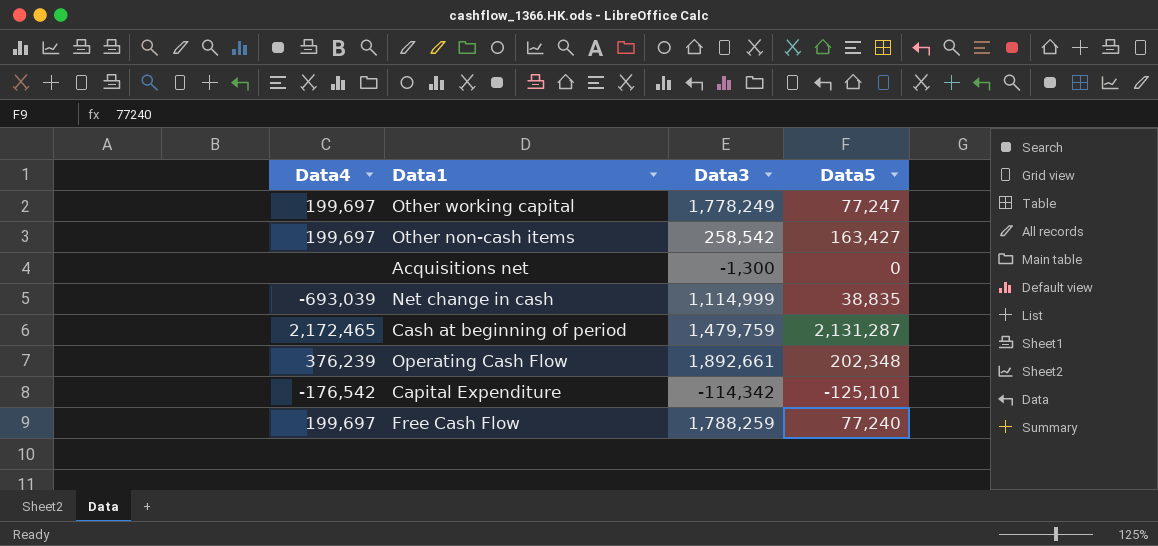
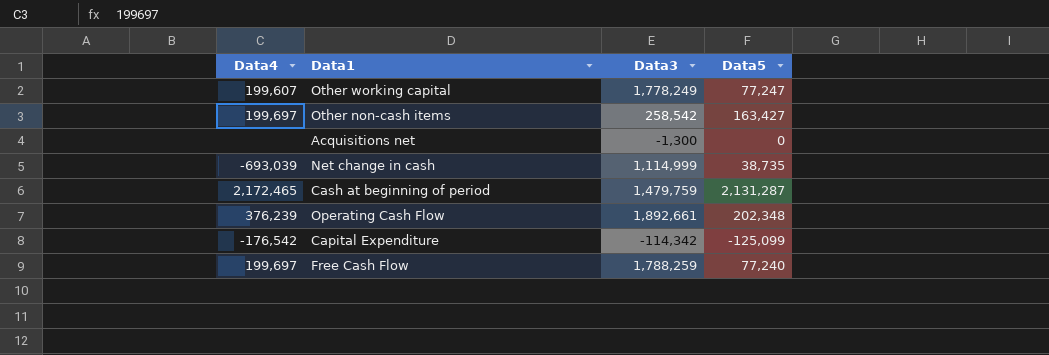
Other working capital | Data4: 199,697 -> 199,607
Net change in cash | Data5: 38,835 -> 38,735
Capital Expenditure | Data5: -125,101 -> -125,099

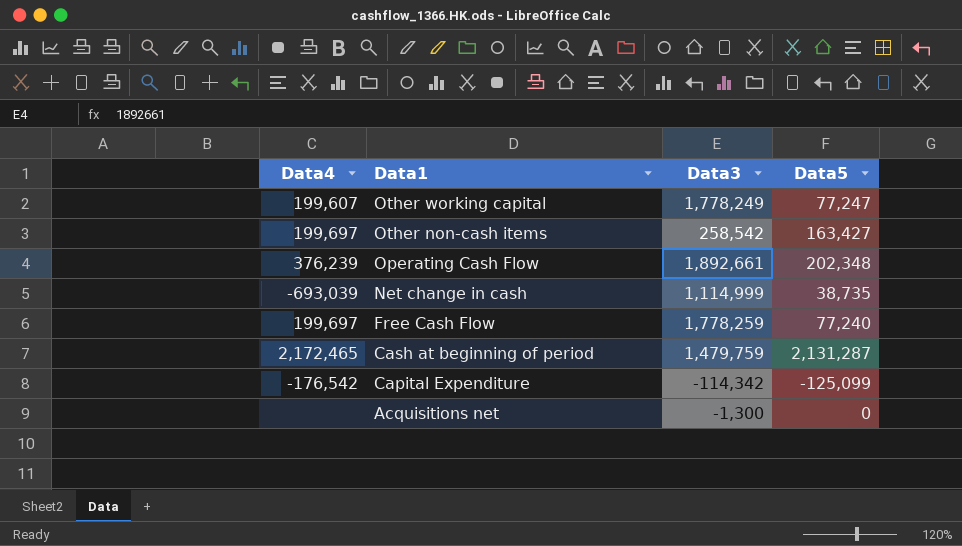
row order: none -> Data1 descending
Free Cash Flow | Data3: 1,788,259 -> 1,778,259

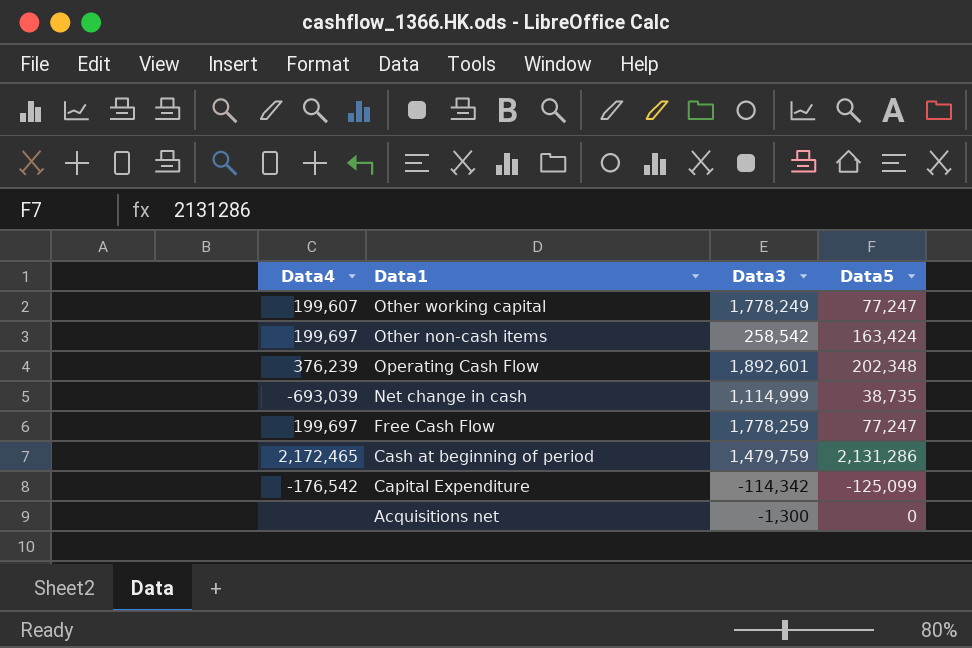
Other non-cash items | Data5: 163,427 -> 163,424
Operating Cash Flow | Data3: 1,892,661 -> 1,892,601
Free Cash Flow | Data5: 77,240 -> 77,247
Cash at beginning of period | Data5: 2,131,287 -> 2,131,286

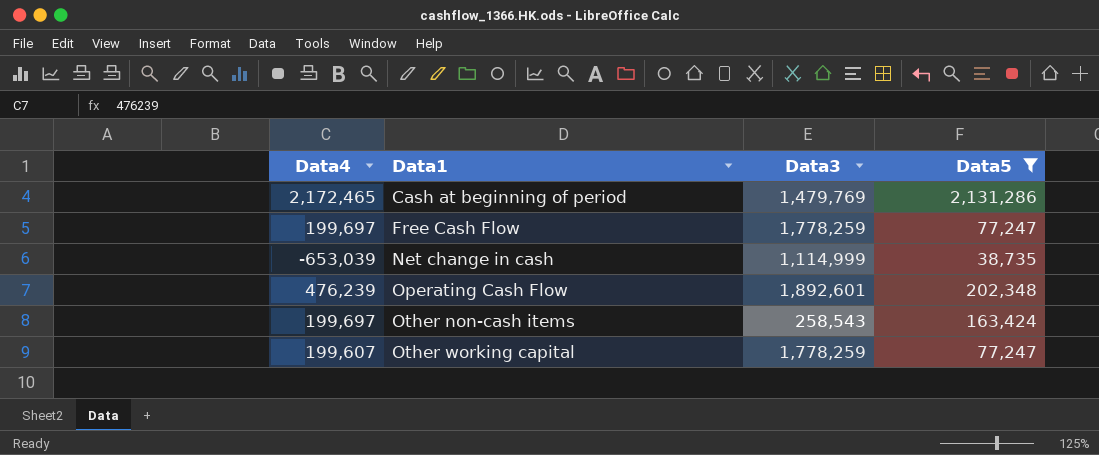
filter: none -> Data5 >= 38,735
row order: Data1 descending -> Data1 ascending
Cash at beginning of period | Data3: 1,479,759 -> 1,479,769
Net change in cash | Data4: -693,039 -> -653,039
Operating Cash Flow | Data4: 376,239 -> 476,239
Other non-cash items | Data3: 258,542 -> 258,543
Other working capital | Data3: 1,778,249 -> 1,778,259

